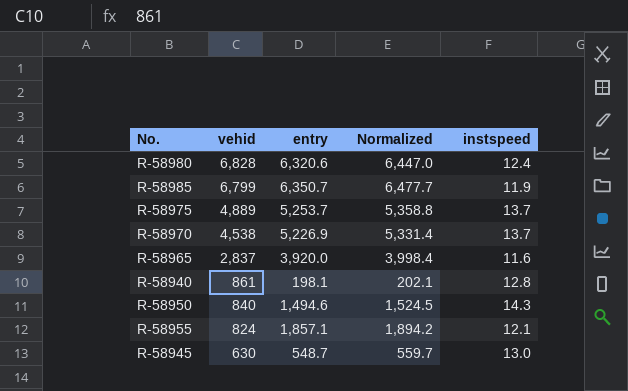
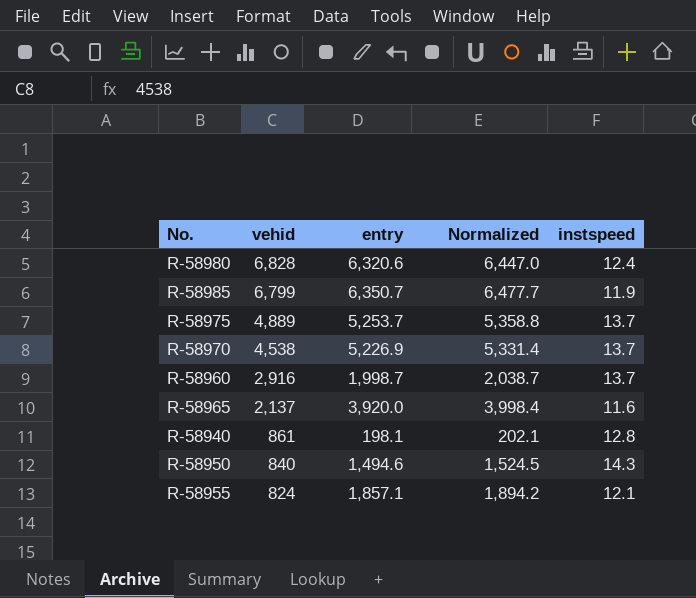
row R-58945: 630 | 548.7 | 559.7 | 13.0 -> none
row R-58960: none -> 2,916 | 1,998.7 | 2,038.7 | 13.7
R-58965 | vehid: 2,837 -> 2,137

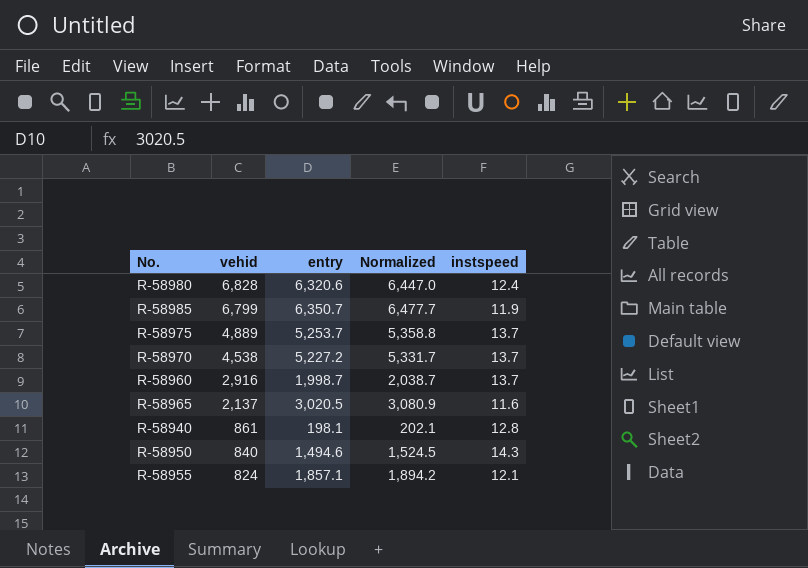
R-58970 | entry: 5,226.9 -> 5,227.2
R-58970 | Normalized: 5,331.4 -> 5,331.7
R-58965 | entry: 3,920.0 -> 3,020.5
R-58965 | Normalized: 3,998.4 -> 3,080.9

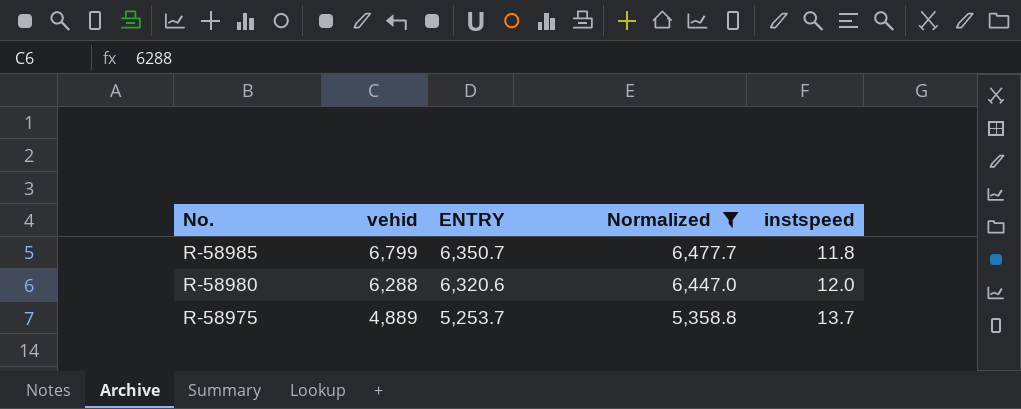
filter: none -> Normalized >= 5,358.8
row order: vehid descending -> No. descending
column name: entry -> ENTRY
R-58985 | instspeed: 11.9 -> 11.8
R-58980 | vehid: 6,828 -> 6,288
R-58980 | instspeed: 12.4 -> 12.0

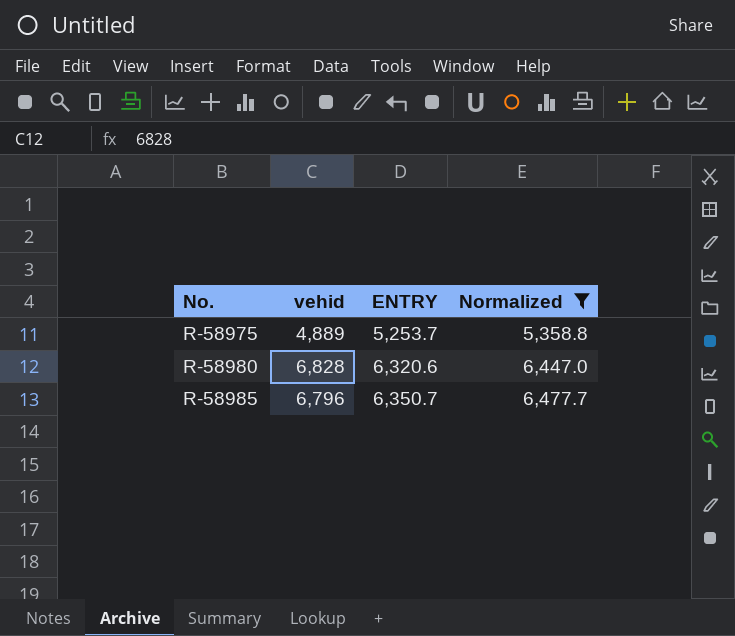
row order: No. descending -> No. ascending
column instspeed | position: 5 -> none
R-58980 | vehid: 6,288 -> 6,828
R-58985 | vehid: 6,799 -> 6,796

